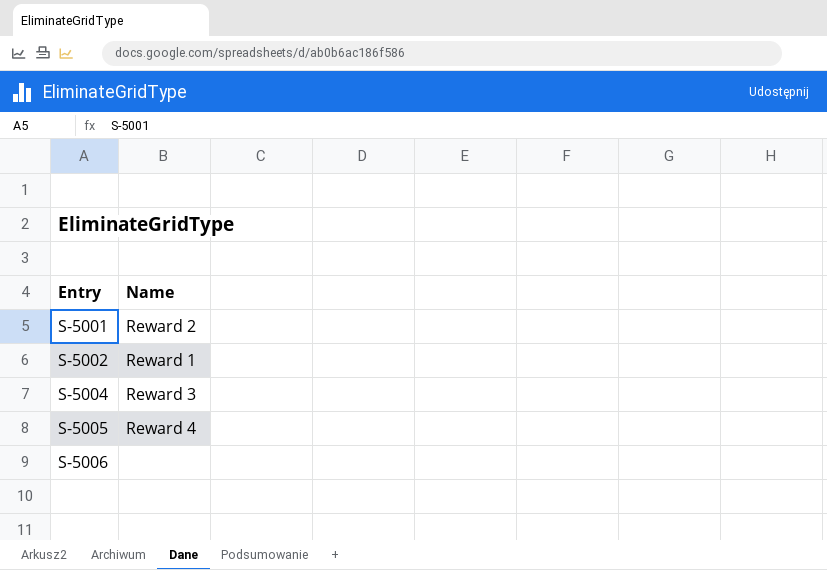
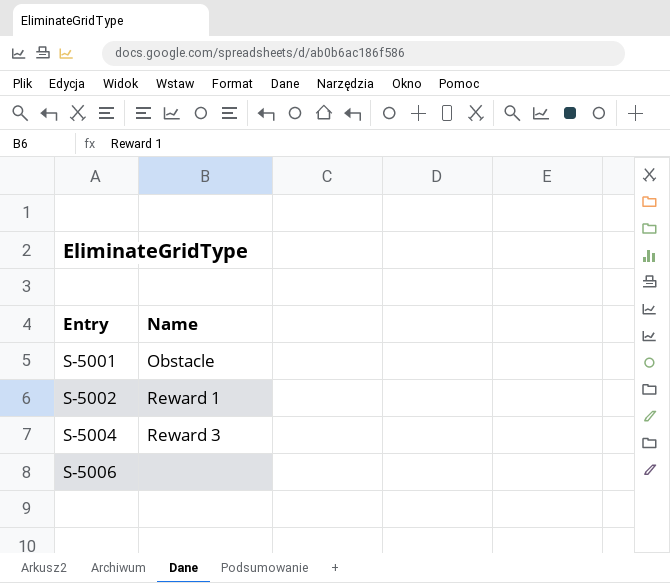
row S-5005: Reward 4 -> none
S-5001 | Name: Reward 2 -> Obstacle

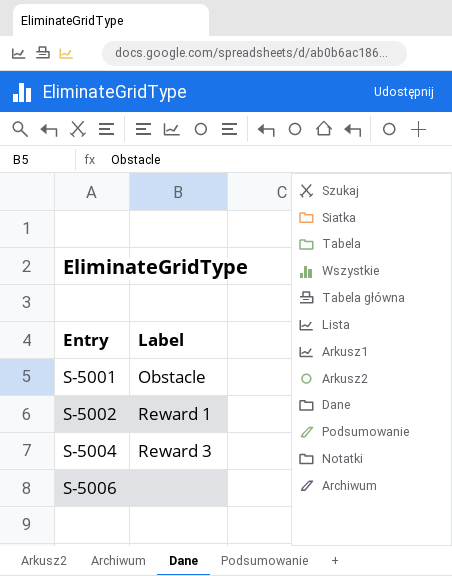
column name: Name -> Label

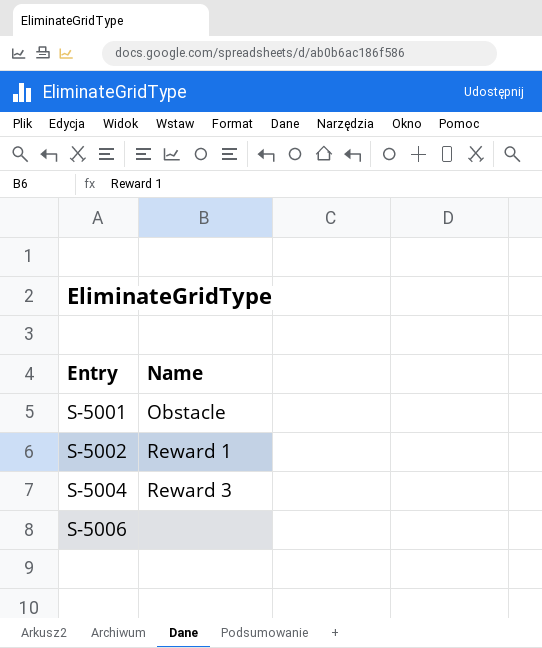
column name: Label -> Name

